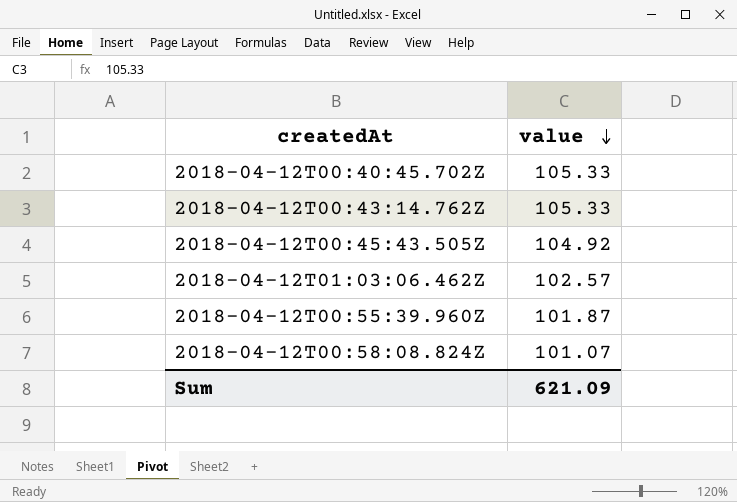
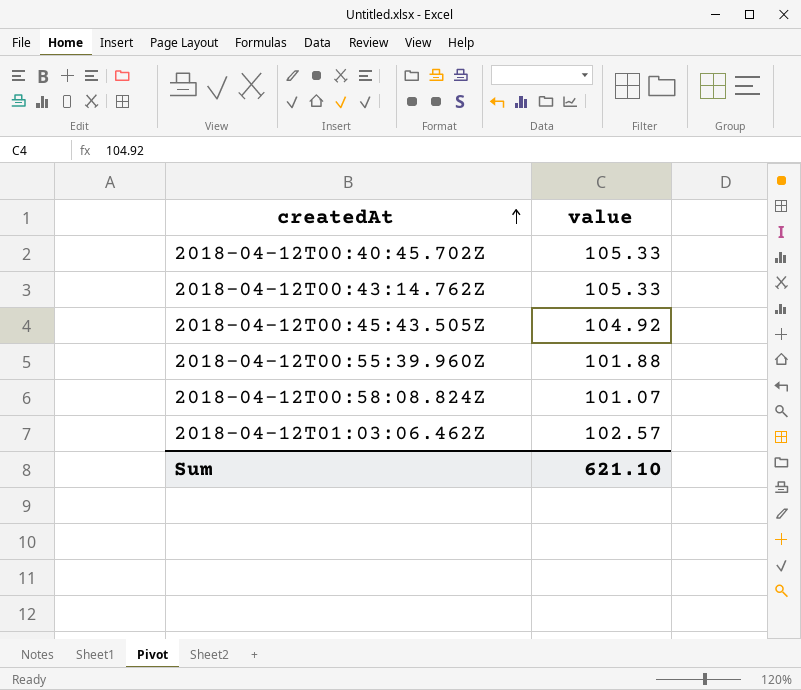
row order: value descending -> createdAt ascending
2018-04-12T00:55:39.960Z | value: 101.87 -> 101.88
Sum | value: 621.09 -> 621.10

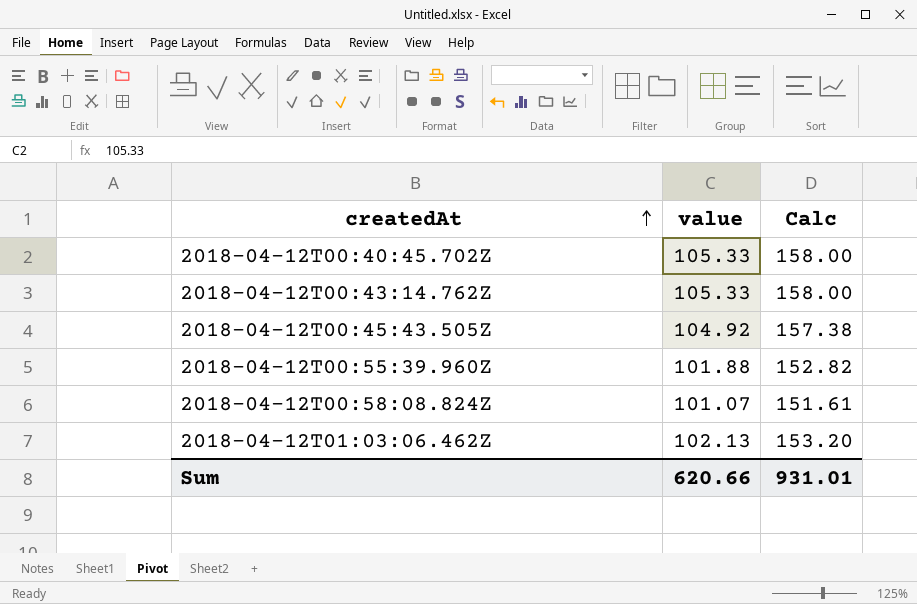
column Calc | formula: none -> [value] * 1.5
2018-04-12T01:03:06.462Z | value: 102.57 -> 102.13
Sum | value: 621.10 -> 620.66

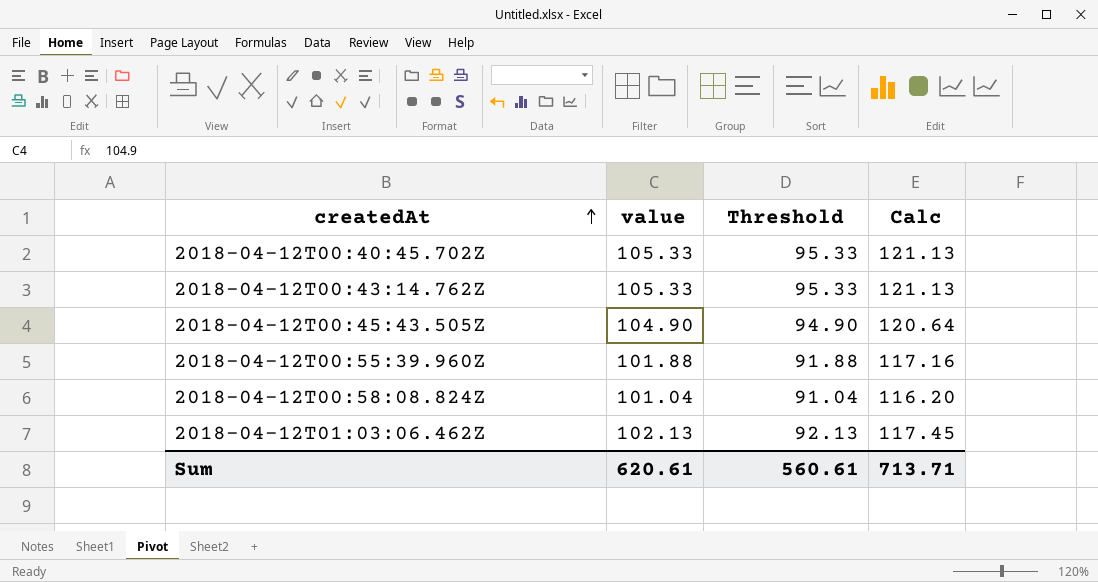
column Threshold | formula: none -> [value] - 10
column Calc | formula: [value] * 1.5 -> [value] * 1.15
2018-04-12T00:45:43.505Z | value: 104.92 -> 104.90
2018-04-12T00:58:08.824Z | value: 101.07 -> 101.04
Sum | value: 620.66 -> 620.61
Sum | Calc: 931.01 -> 713.71

